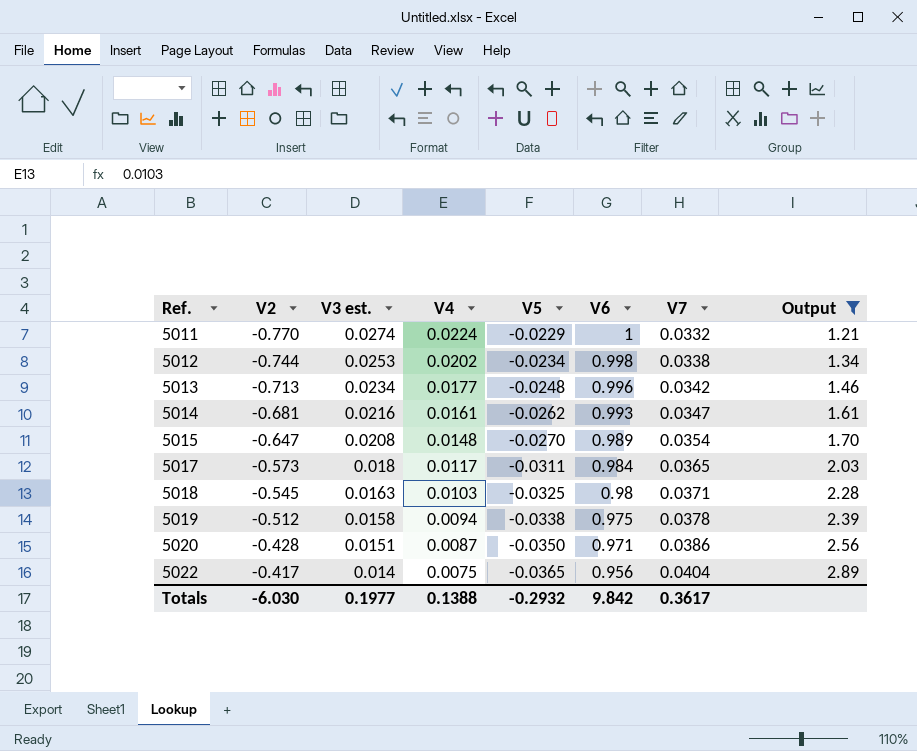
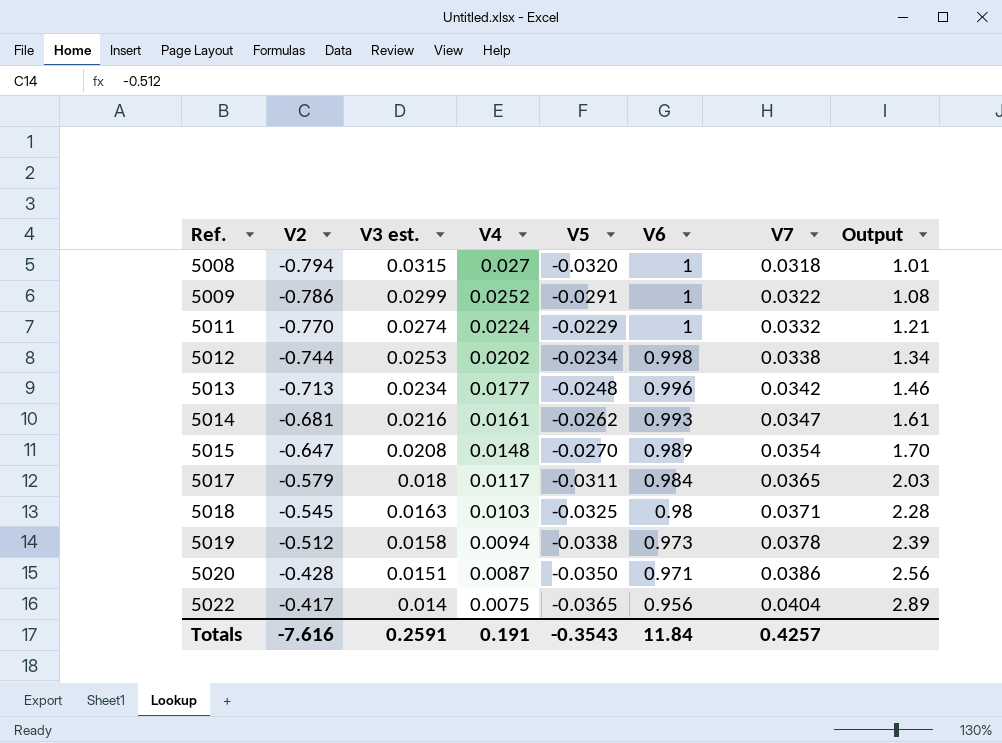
filter: Output >= 1.21 -> none
5017 | V2: -0.573 -> -0.579
5019 | V6: 0.975 -> 0.973
Totals | V2: -6.030 -> -7.616
Totals | V3 est.: 0.1977 -> 0.2591
Totals | V4: 0.1388 -> 0.191
Totals | V5: -0.2932 -> -0.3543
Totals | V6: 9.842 -> 11.84
Totals | V7: 0.3617 -> 0.4257

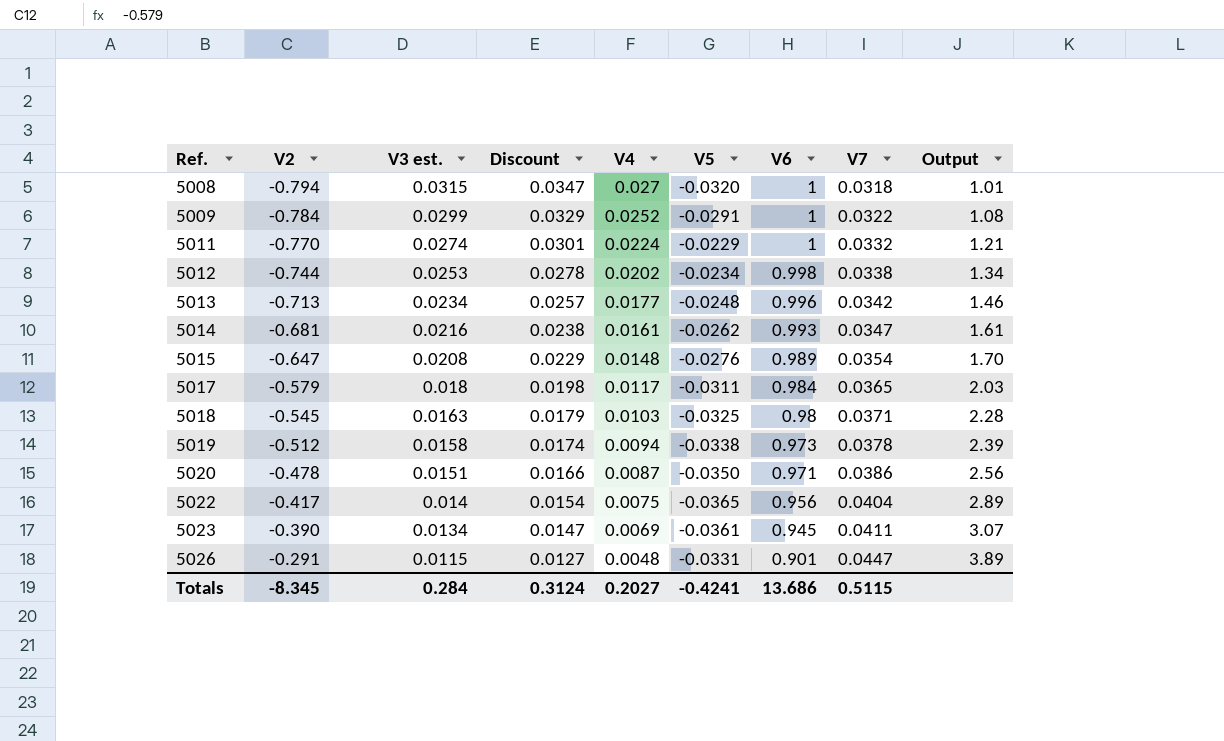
column Discount | formula: none -> [V3 est.] * 1.1
5009 | V2: -0.786 -> -0.784
5015 | V5: -0.0270 -> -0.0276
5020 | V2: -0.428 -> -0.478
row 5023: none -> -0.390 | 0.0134 | 0.0147 | 0.0069 | -0.0361 | 0.945 | 0.0411 | 3.07
row 5026: none -> -0.291 | 0.0115 | 0.0127 | 0.0048 | -0.0331 | 0.901 | 0.0447 | 3.89
Totals | V2: -7.616 -> -8.345
Totals | V3 est.: 0.2591 -> 0.284
Totals | V4: 0.191 -> 0.2027
Totals | V5: -0.3543 -> -0.4241
Totals | V6: 11.84 -> 13.686
Totals | V7: 0.4257 -> 0.5115

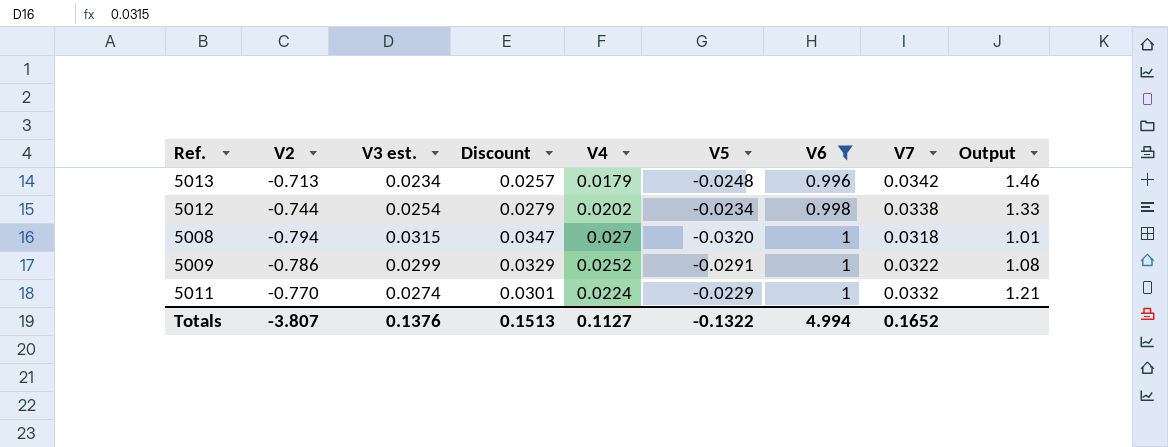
filter: none -> V6 >= 0.996
row order: Ref. ascending -> V6 ascending
5013 | V4: 0.0177 -> 0.0179
5012 | V3 est.: 0.0253 -> 0.0254
5012 | Discount: 0.0278 -> 0.0279
5012 | Output: 1.34 -> 1.33
5009 | V2: -0.784 -> -0.786
Totals | V2: -8.345 -> -3.807
Totals | V3 est.: 0.284 -> 0.1376
Totals | Discount: 0.3124 -> 0.1513
Totals | V4: 0.2027 -> 0.1127
Totals | V5: -0.4241 -> -0.1322
Totals | V6: 13.686 -> 4.994
Totals | V7: 0.5115 -> 0.1652

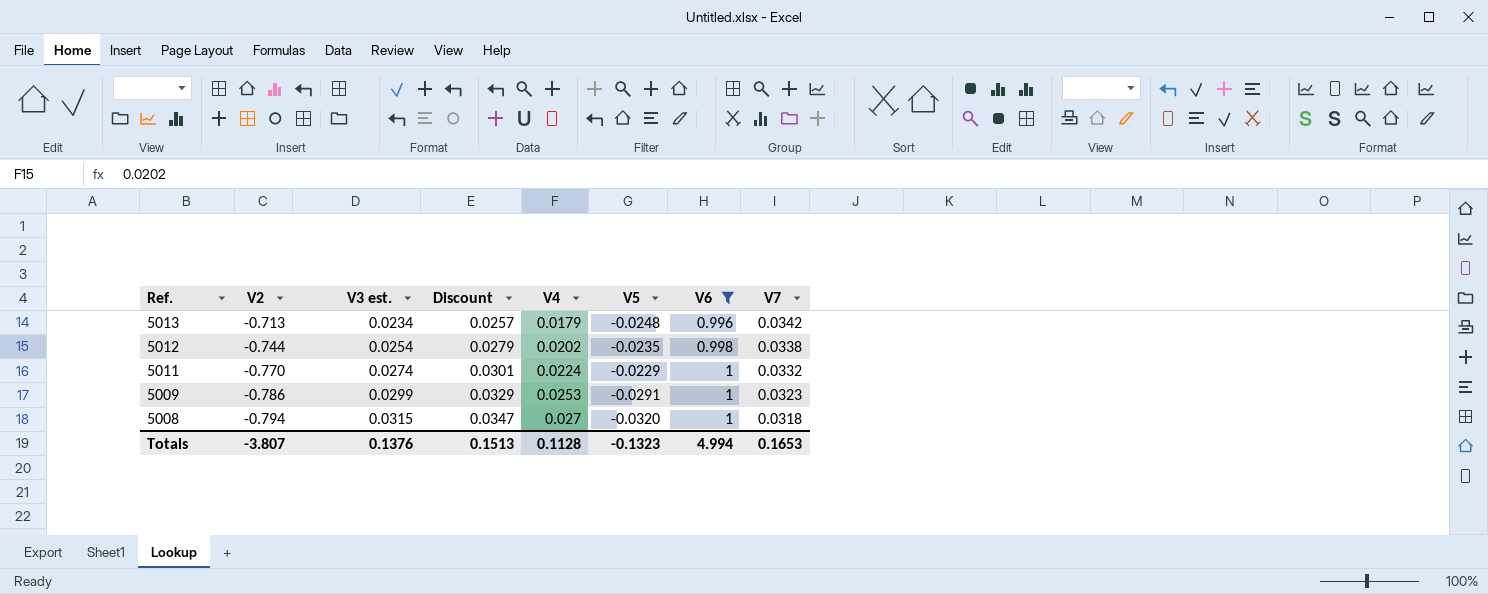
row order: V6 ascending -> Ref. descending
column Output | formula: [V7] / [V3 est.] -> none
5012 | V5: -0.0234 -> -0.0235
5009 | V4: 0.0252 -> 0.0253
5009 | V7: 0.0322 -> 0.0323
Totals | V4: 0.1127 -> 0.1128
Totals | V5: -0.1322 -> -0.1323
Totals | V7: 0.1652 -> 0.1653

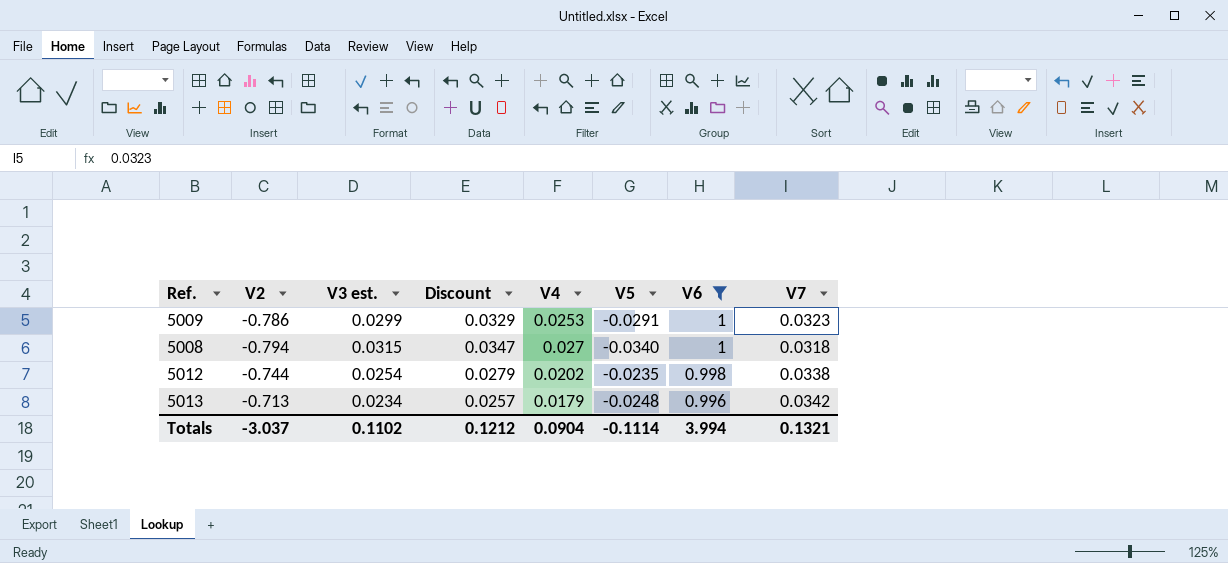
row order: Ref. descending -> V6 descending
row 5011: -0.770 | 0.0274 | 0.0301 | 0.0224 | -0.0229 | 1 | 0.0332 -> none
5008 | V5: -0.0320 -> -0.0340
Totals | V2: -3.807 -> -3.037
Totals | V3 est.: 0.1376 -> 0.1102
Totals | Discount: 0.1513 -> 0.1212
Totals | V4: 0.1128 -> 0.0904
Totals | V5: -0.1323 -> -0.1114
Totals | V6: 4.994 -> 3.994
Totals | V7: 0.1653 -> 0.1321

